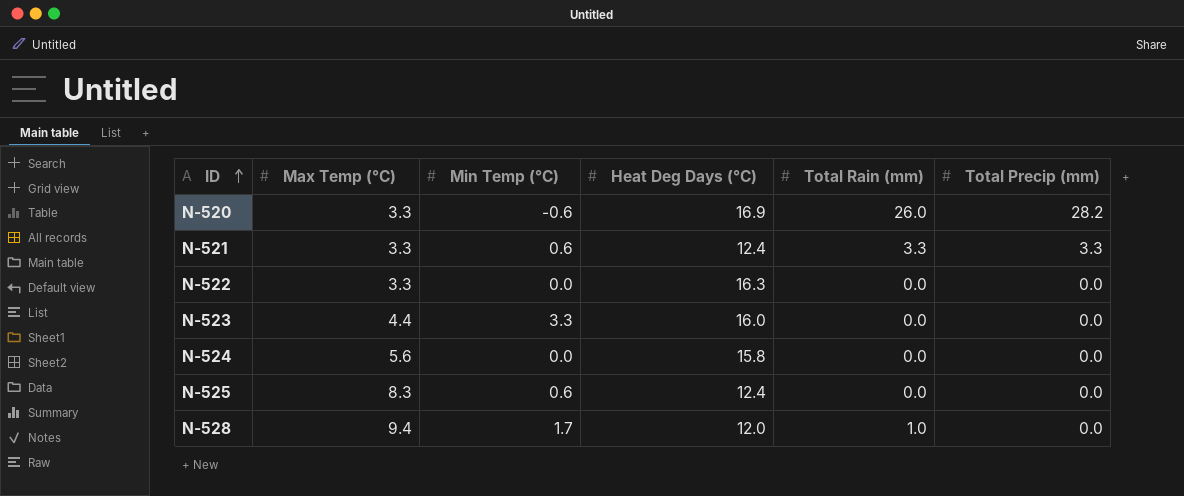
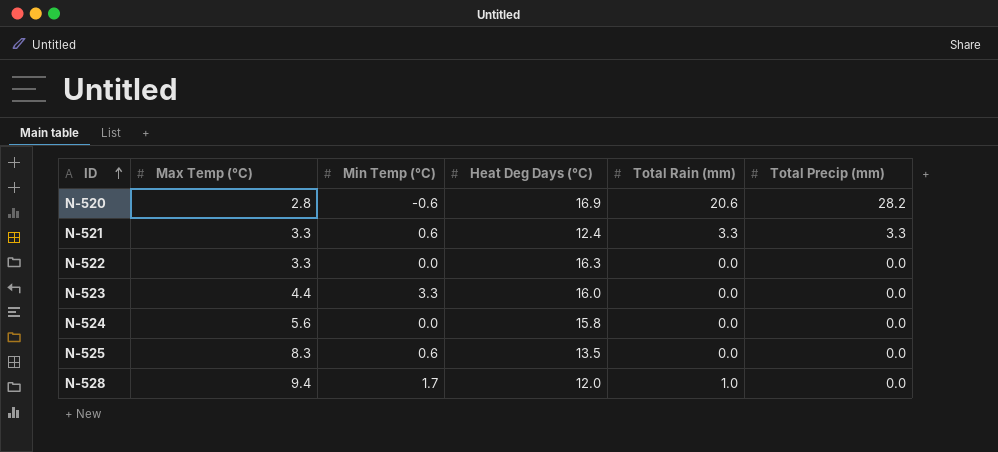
N-520 | Max Temp (°C): 3.3 -> 2.8
N-520 | Total Rain (mm): 26.0 -> 20.6
N-525 | Heat Deg Days (°C): 12.4 -> 13.5

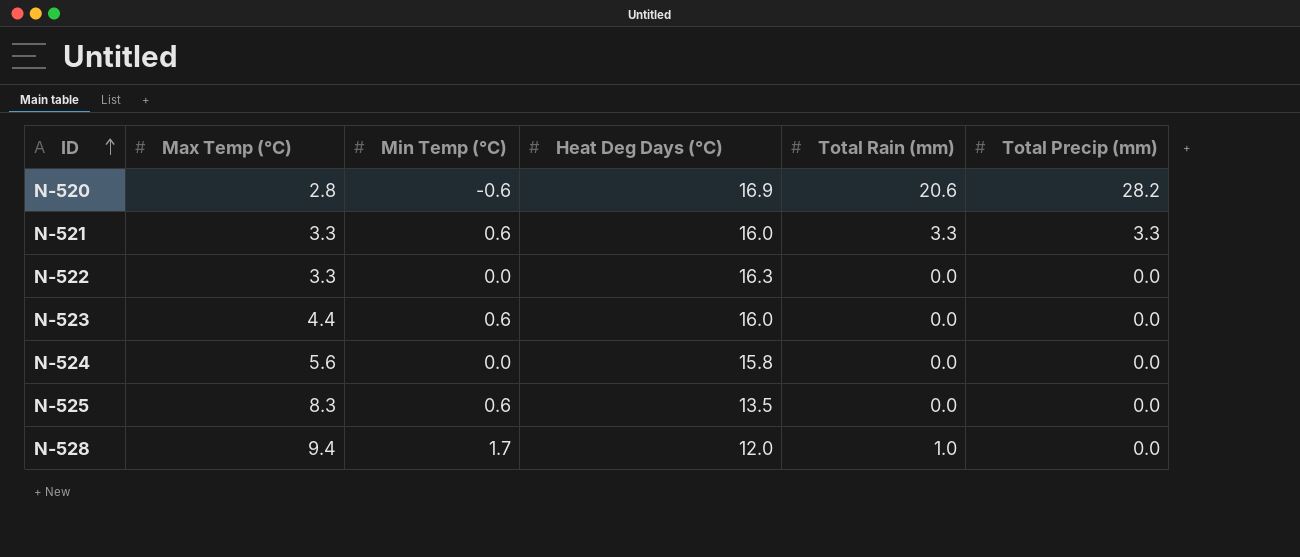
N-521 | Heat Deg Days (°C): 12.4 -> 16.0
N-523 | Min Temp (°C): 3.3 -> 0.6

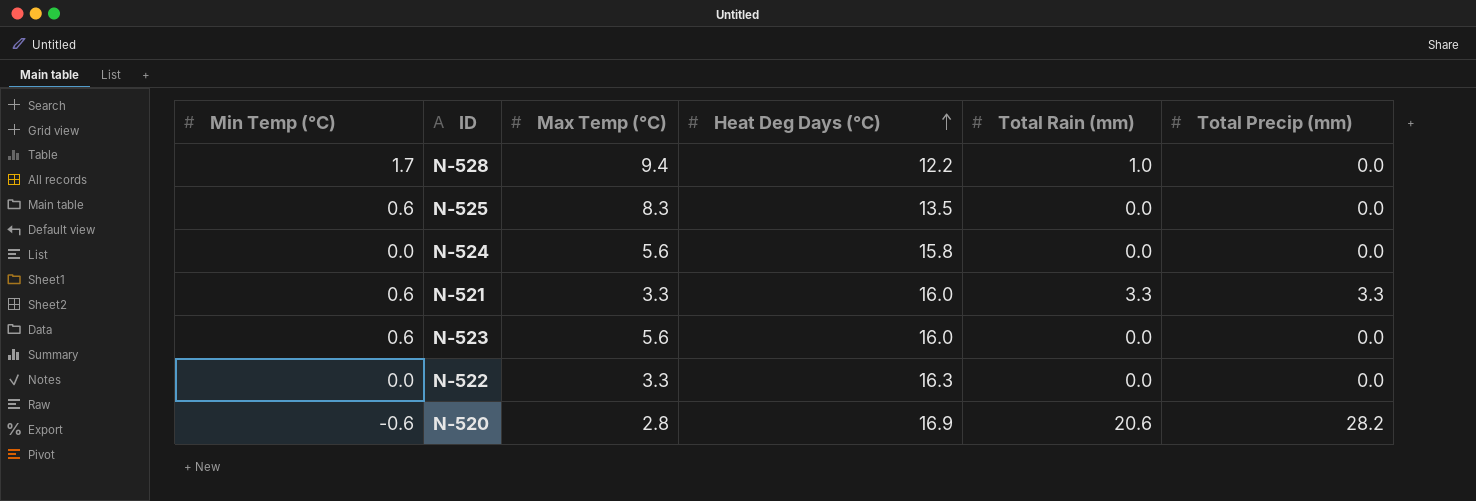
row order: ID ascending -> Heat Deg Days (°C) ascending
column Min Temp (°C) | position: 3 -> 1
N-528 | Heat Deg Days (°C): 12.0 -> 12.2
N-523 | Max Temp (°C): 4.4 -> 5.6

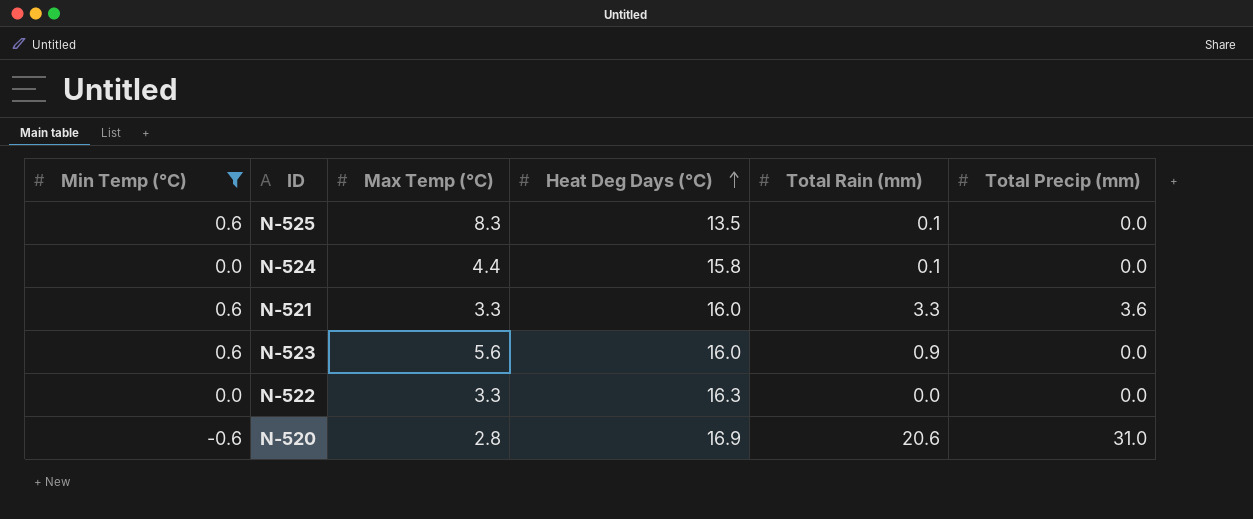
filter: none -> Min Temp (°C) != 1.7
N-525 | Total Rain (mm): 0.0 -> 0.1
N-524 | Max Temp (°C): 5.6 -> 4.4
N-524 | Total Rain (mm): 0.0 -> 0.1
N-521 | Total Precip (mm): 3.3 -> 3.6
N-523 | Total Rain (mm): 0.0 -> 0.9
N-520 | Total Precip (mm): 28.2 -> 31.0

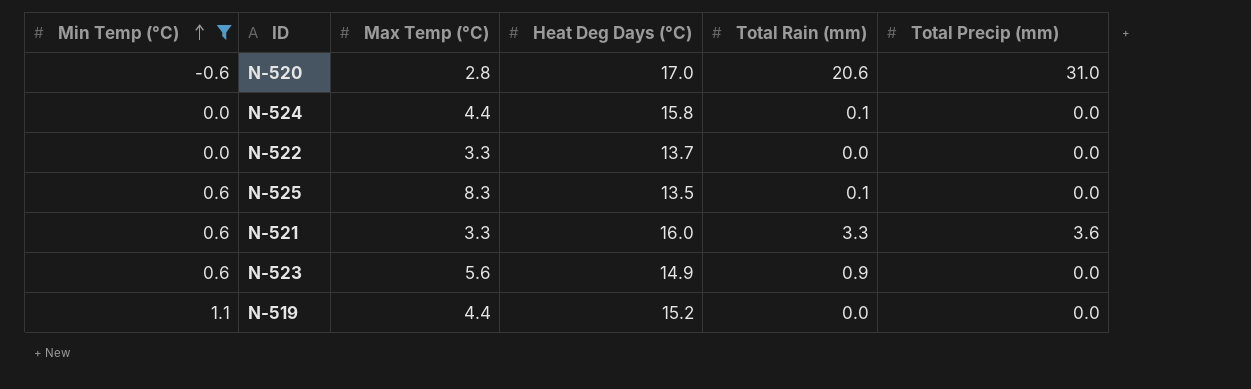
row order: Heat Deg Days (°C) ascending -> Min Temp (°C) ascending
N-520 | Heat Deg Days (°C): 16.9 -> 17.0
N-522 | Heat Deg Days (°C): 16.3 -> 13.7
N-523 | Heat Deg Days (°C): 16.0 -> 14.9
row N-519: none -> 1.1 | 4.4 | 15.2 | 0.0 | 0.0

